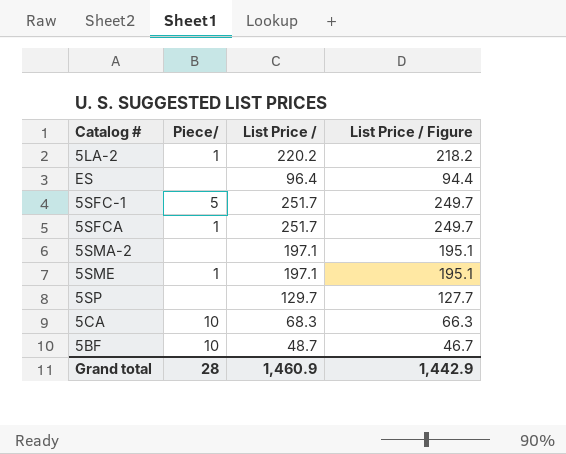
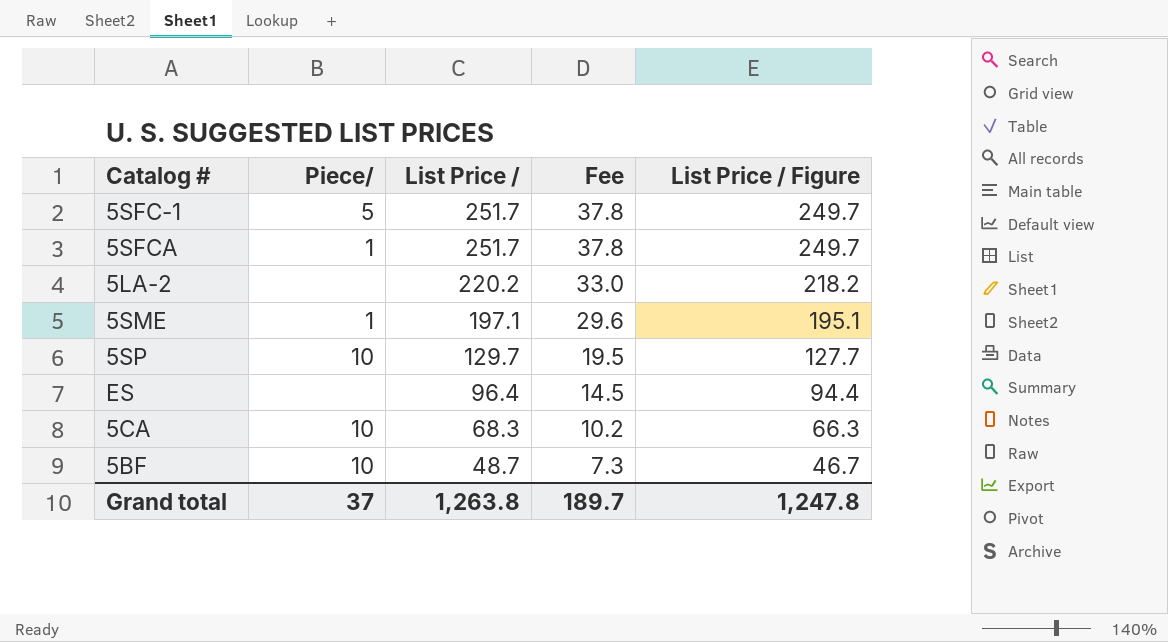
row order: none -> List Price / descending
column Fee | formula: none -> [List Price /] * 0.15
row 5SMA-2: none | 197.1 | 195.1 -> none
5LA-2 | Piece/: 1 -> none
5SP | Piece/: none -> 10
Grand total | Piece/: 28 -> 37
Grand total | List Price /: 1,460.9 -> 1,263.8
Grand total | List Price / Figure: 1,442.9 -> 1,247.8

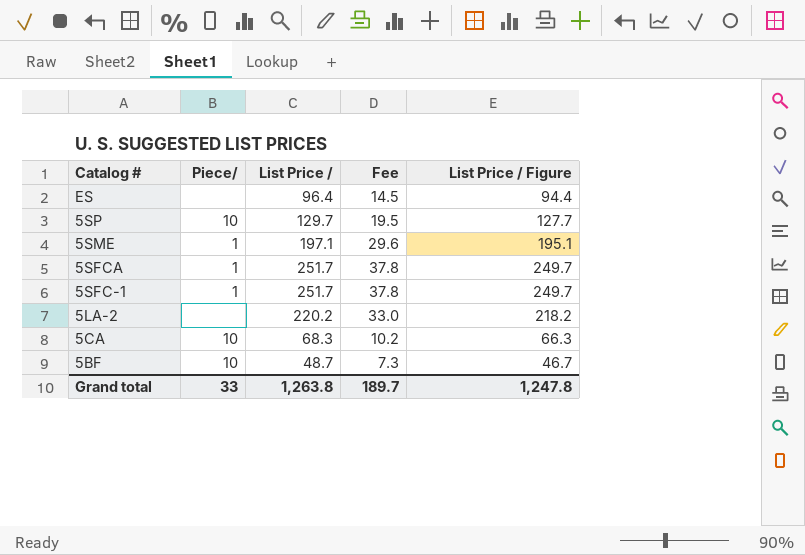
row order: List Price / descending -> Catalog # descending
5SFC-1 | Piece/: 5 -> 1
Grand total | Piece/: 37 -> 33

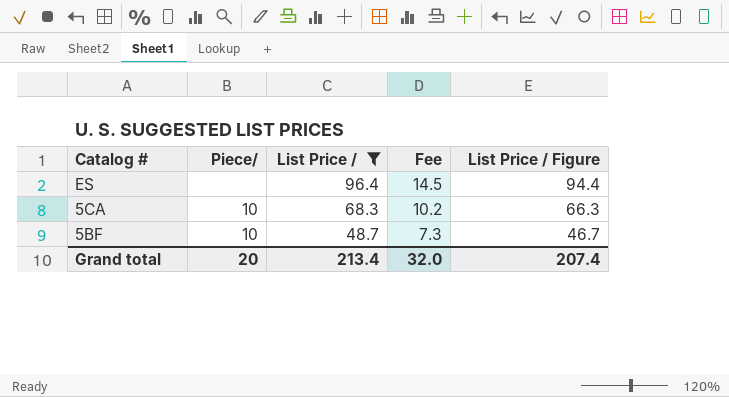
filter: none -> List Price / <= 96.4
Grand total | Piece/: 33 -> 20
Grand total | List Price /: 1,263.8 -> 213.4
Grand total | Fee: 189.7 -> 32.0
Grand total | List Price / Figure: 1,247.8 -> 207.4

